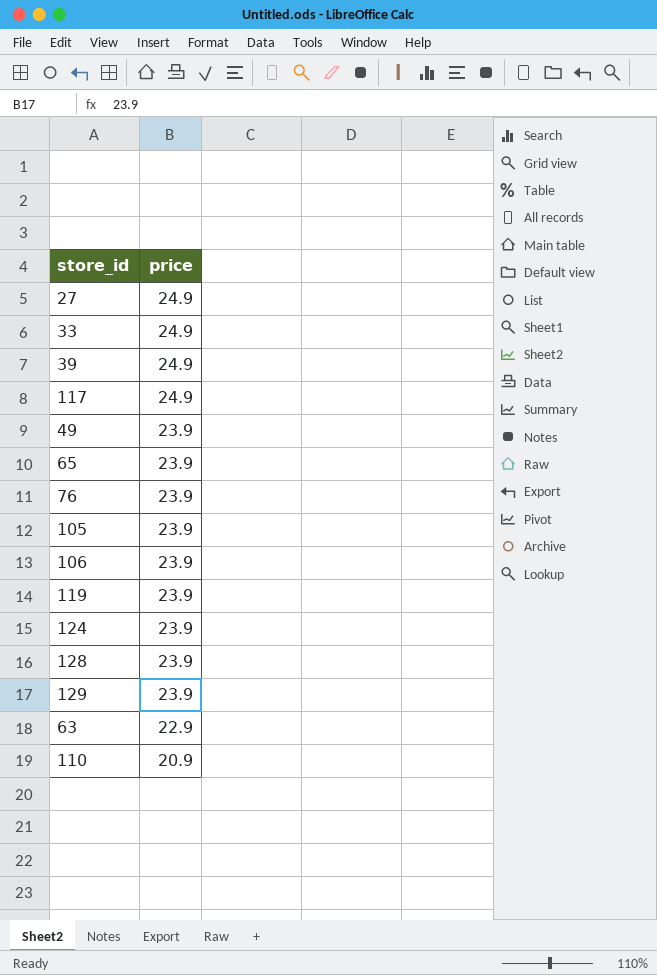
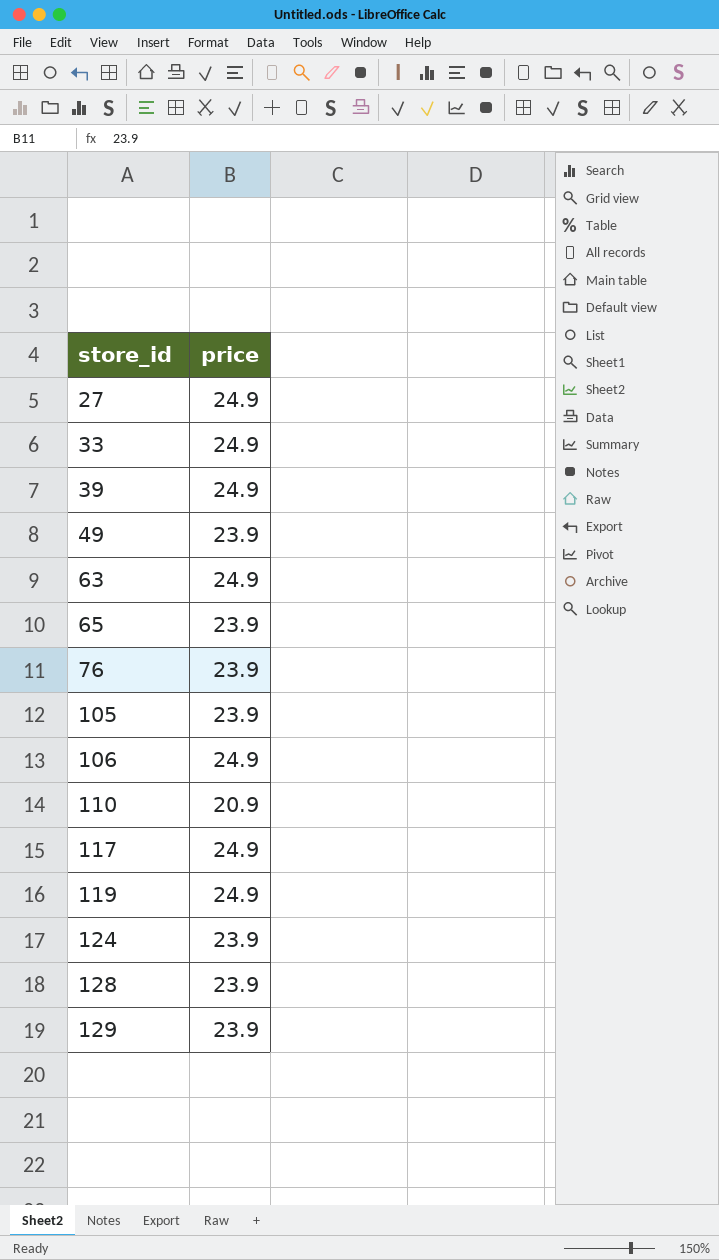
row order: price descending -> store_id ascending
63 | price: 22.9 -> 24.9
106 | price: 23.9 -> 24.9
119 | price: 23.9 -> 24.9

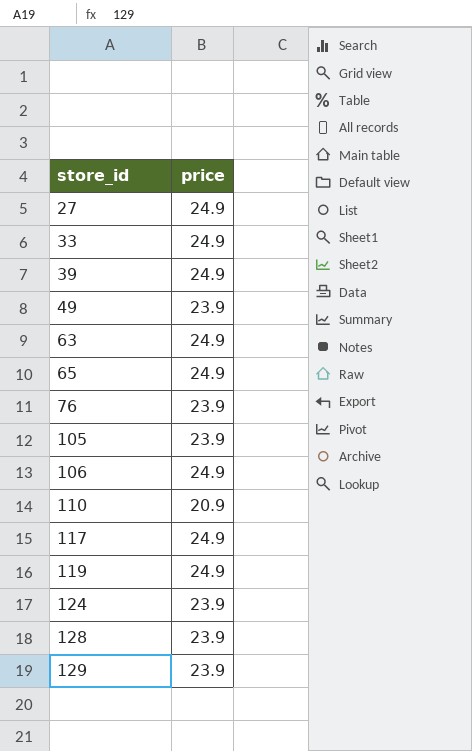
65 | price: 23.9 -> 24.9

